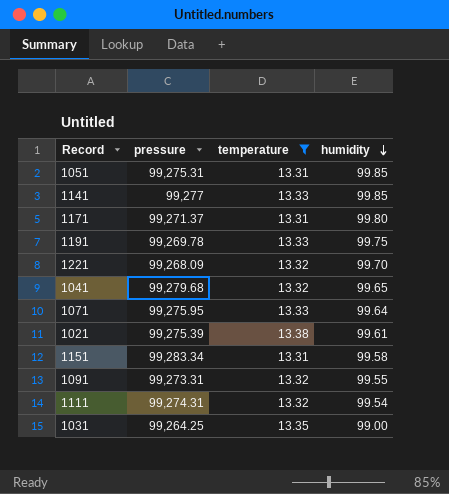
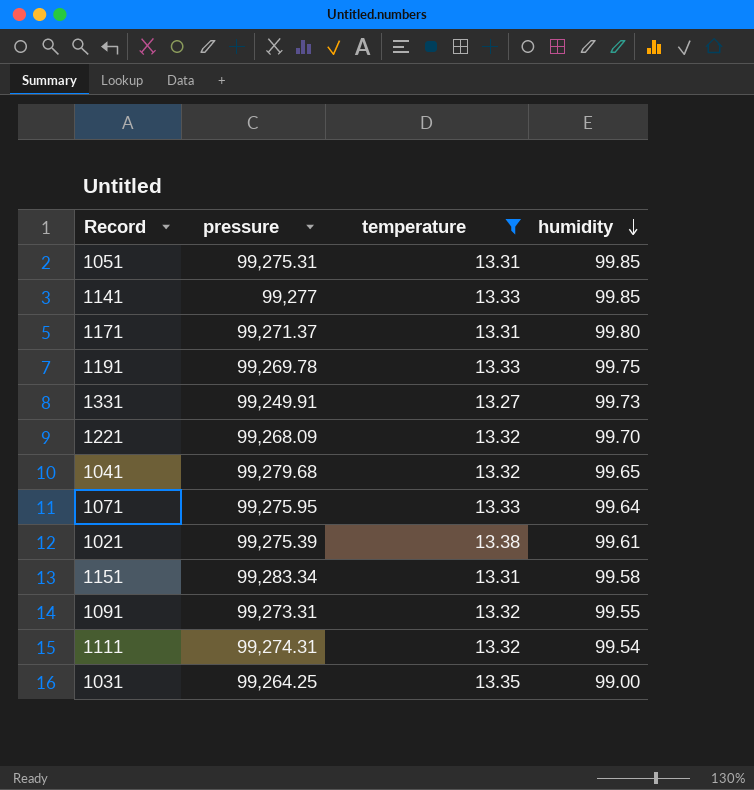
row 1331: none -> 99,249.91 | 13.27 | 99.73

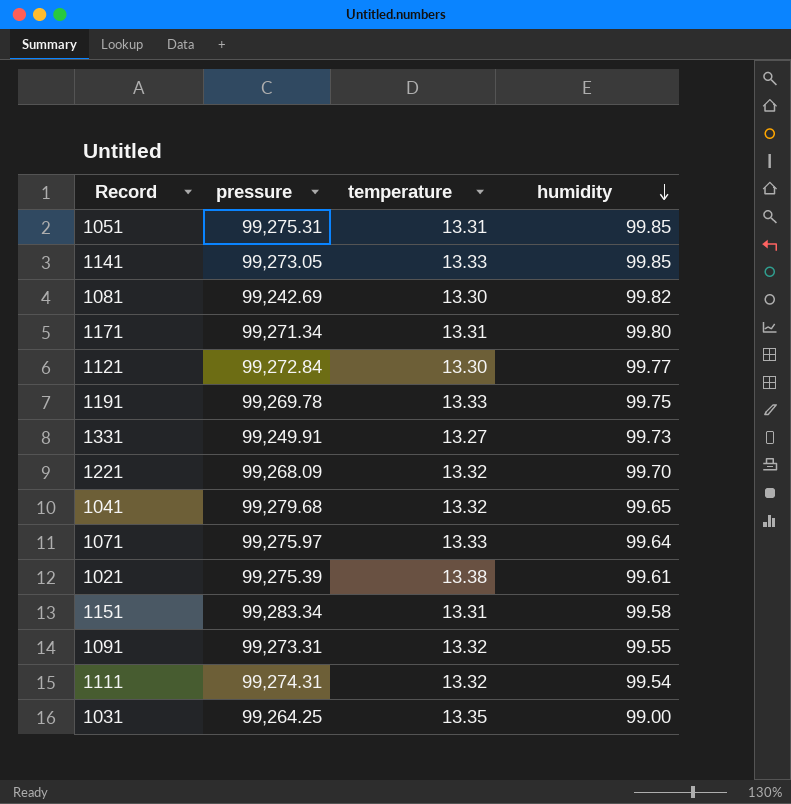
filter: temperature != 13.30 -> none
1141 | pressure: 99,277 -> 99,273.05
1171 | pressure: 99,271.37 -> 99,271.34
1071 | pressure: 99,275.95 -> 99,275.97

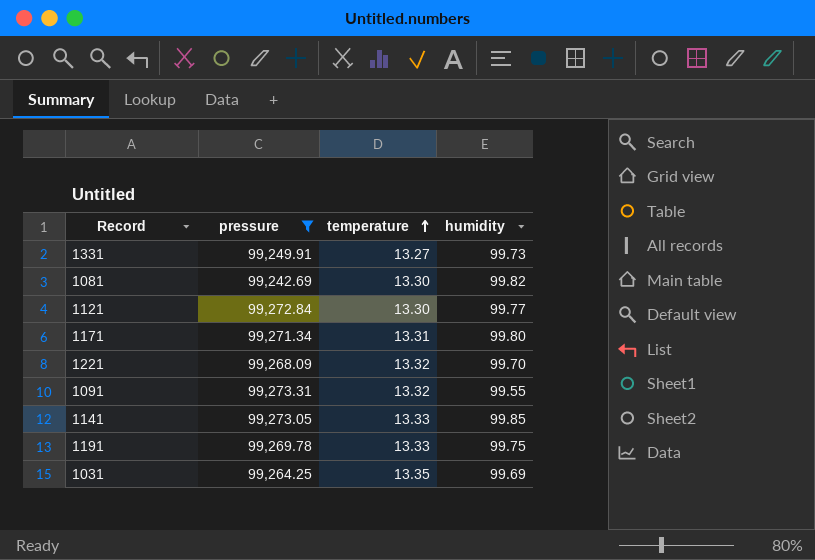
filter: none -> pressure <= 99,273.31
row order: humidity descending -> temperature ascending
1031 | humidity: 99.00 -> 99.69

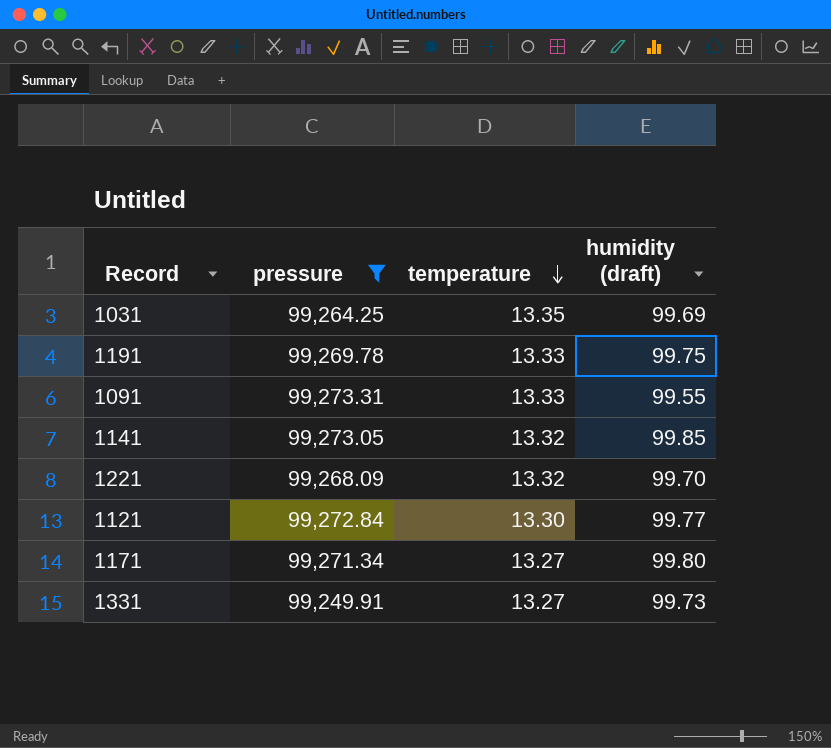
row order: temperature ascending -> temperature descending
column name: humidity -> humidity (draft)
row 1081: 99,242.69 | 13.30 | 99.82 -> none
1091 | temperature: 13.32 -> 13.33
1141 | temperature: 13.33 -> 13.32
1171 | temperature: 13.31 -> 13.27

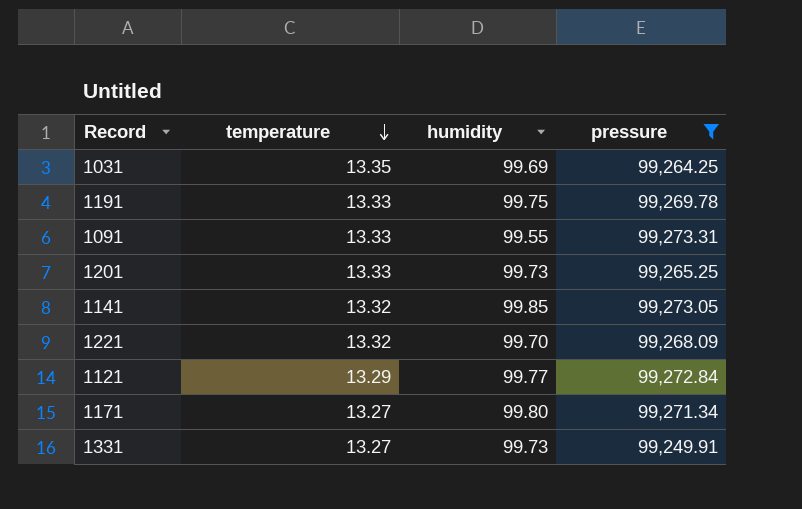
column name: humidity (draft) -> humidity
column pressure | position: 2 -> 4
row 1201: none -> 13.33 | 99.73 | 99,265.25
1121 | temperature: 13.30 -> 13.29

